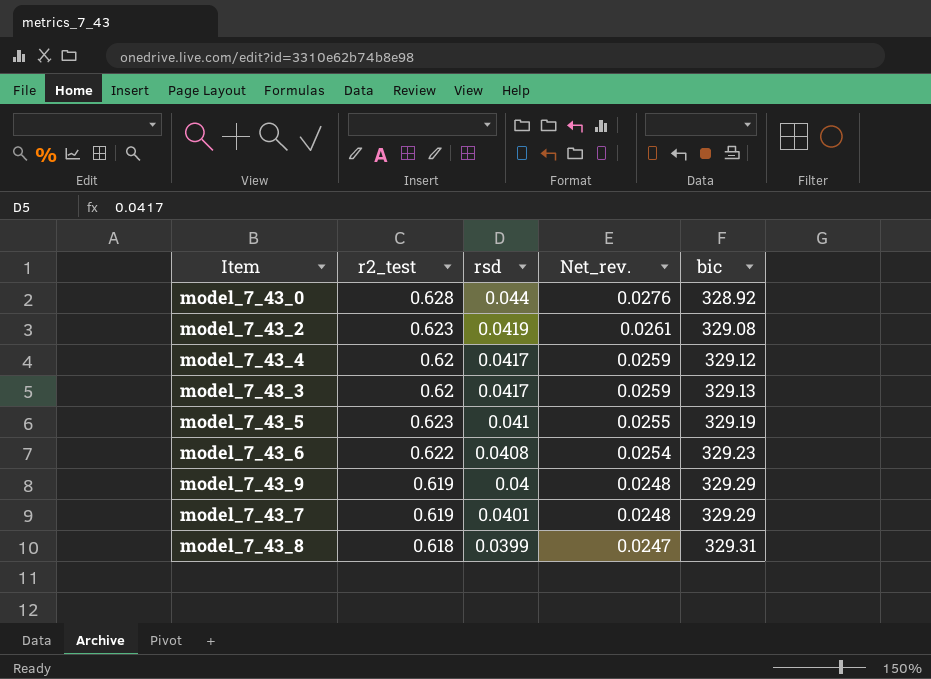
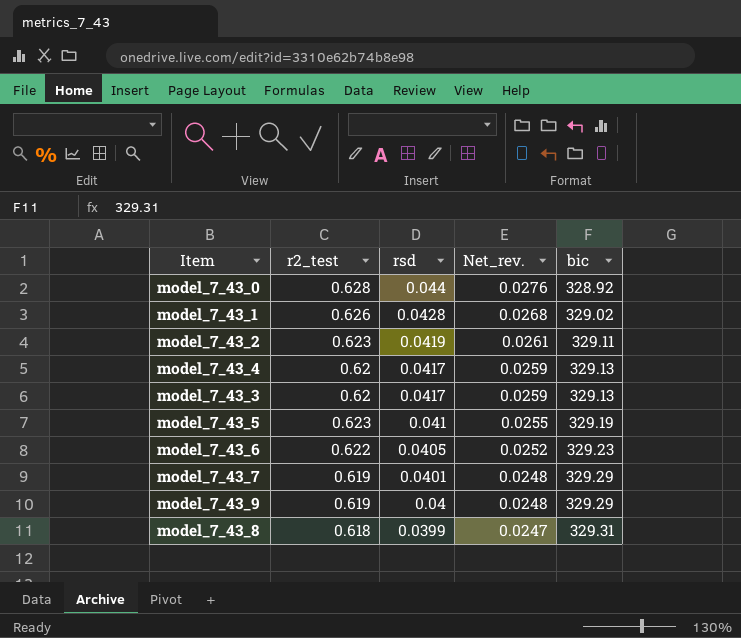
row order: Net_rev. descending -> rsd descending
row model_7_43_1: none -> 0.626 | 0.0428 | 0.0268 | 329.02
model_7_43_2 | bic: 329.08 -> 329.11
model_7_43_4 | bic: 329.12 -> 329.13
model_7_43_6 | rsd: 0.0408 -> 0.0405
model_7_43_6 | Net_rev.: 0.0254 -> 0.0252

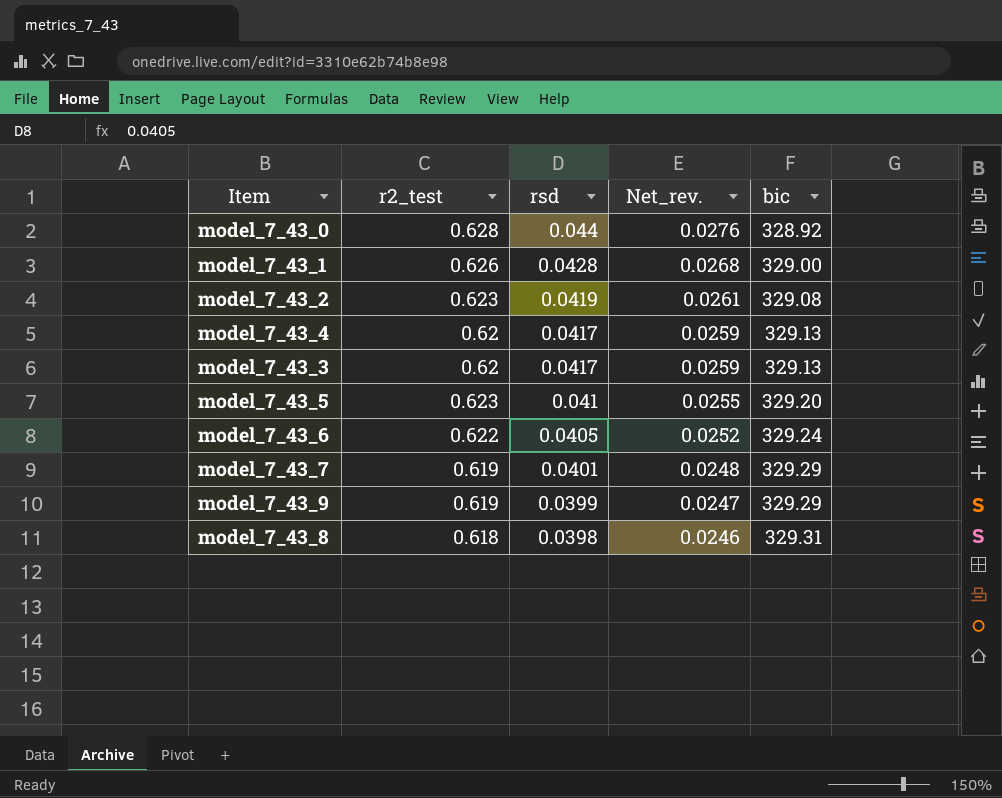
model_7_43_1 | bic: 329.02 -> 329.00
model_7_43_2 | bic: 329.11 -> 329.08
model_7_43_5 | bic: 329.19 -> 329.20
model_7_43_6 | bic: 329.23 -> 329.24
model_7_43_9 | rsd: 0.04 -> 0.0399
model_7_43_9 | Net_rev.: 0.0248 -> 0.0247
model_7_43_8 | rsd: 0.0399 -> 0.0398
model_7_43_8 | Net_rev.: 0.0247 -> 0.0246

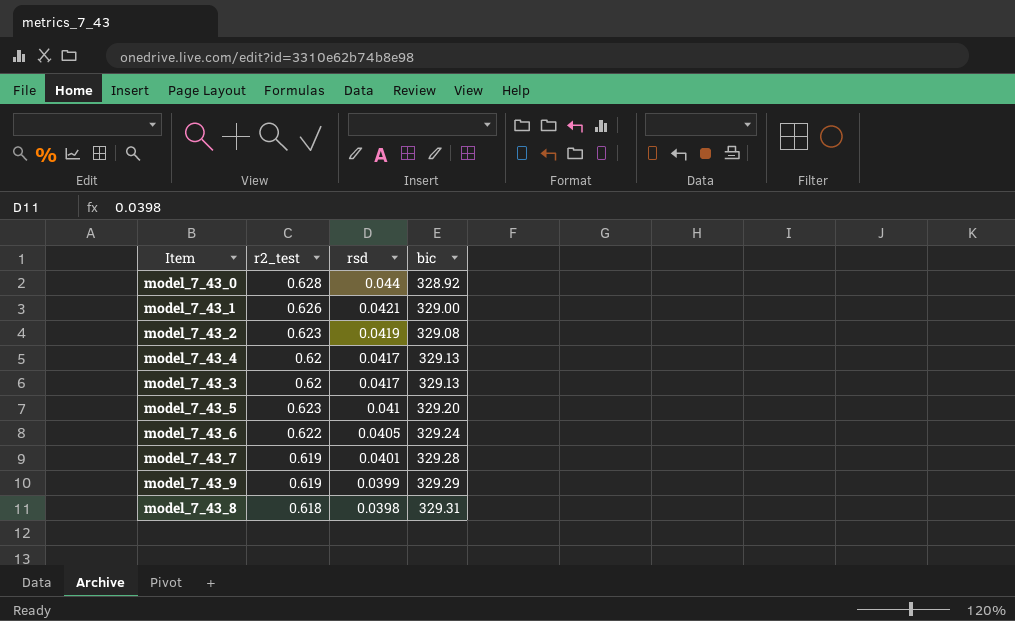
column Net_rev. | formula: [r2_test] * [rsd] -> none
model_7_43_1 | rsd: 0.0428 -> 0.0421
model_7_43_7 | bic: 329.29 -> 329.28

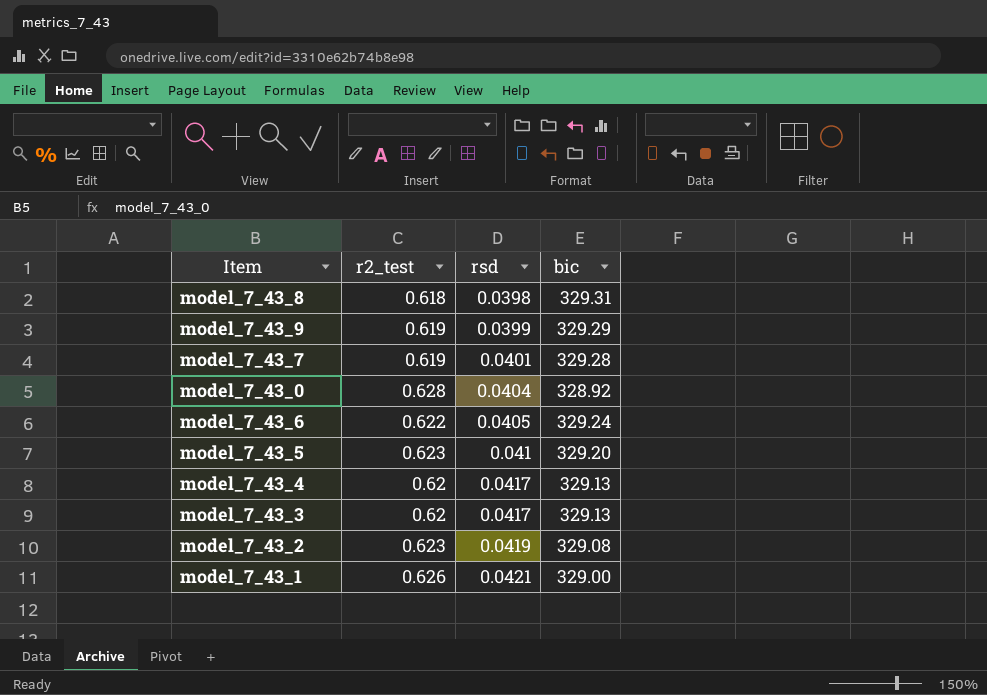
row order: rsd descending -> rsd ascending
model_7_43_0 | rsd: 0.044 -> 0.0404

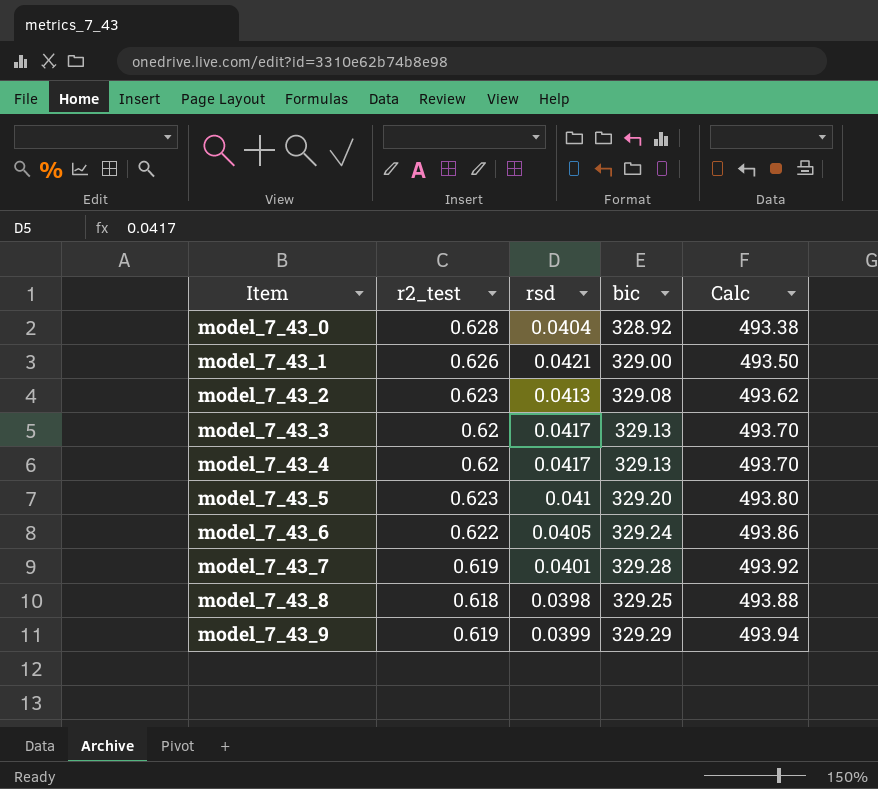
row order: rsd ascending -> Item ascending
column Calc | formula: none -> [bic] * 1.5
model_7_43_2 | rsd: 0.0419 -> 0.0413
model_7_43_8 | bic: 329.31 -> 329.25

